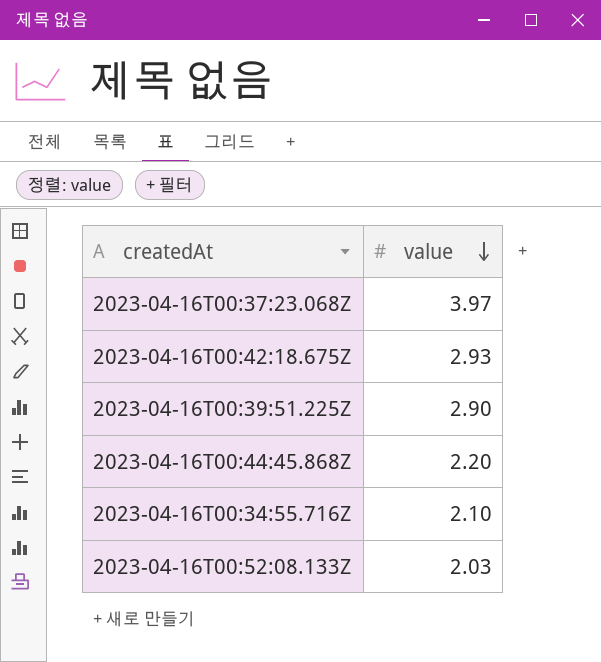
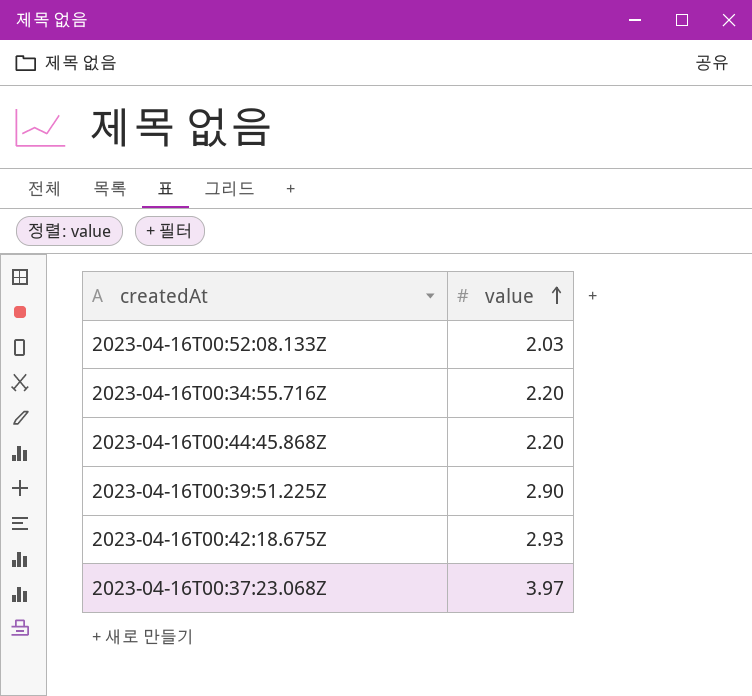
row order: value descending -> value ascending
2023-04-16T00:34:55.716Z | value: 2.10 -> 2.20

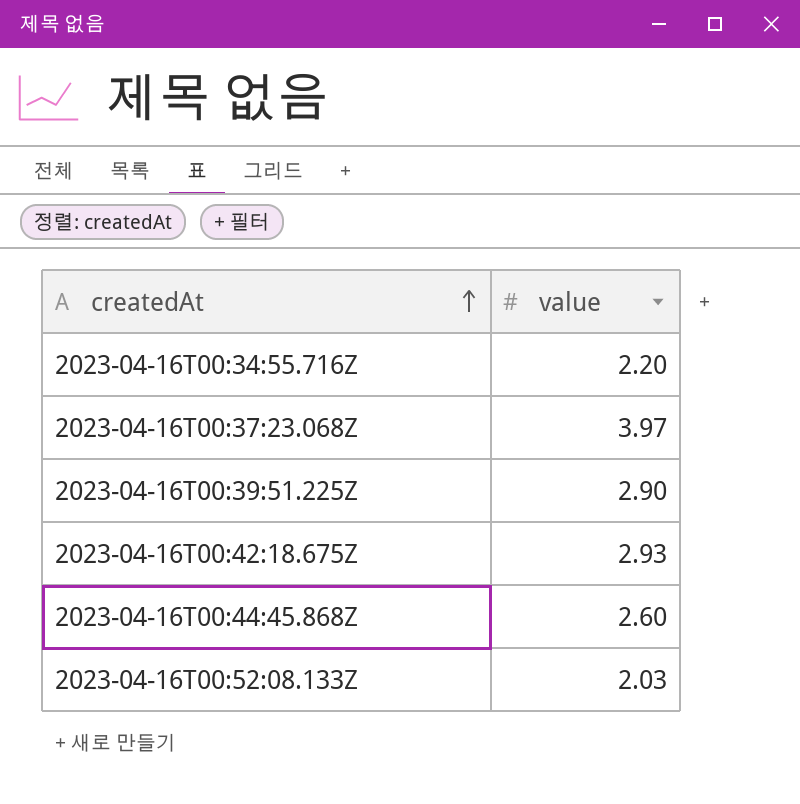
row order: value ascending -> createdAt ascending
2023-04-16T00:44:45.868Z | value: 2.20 -> 2.60

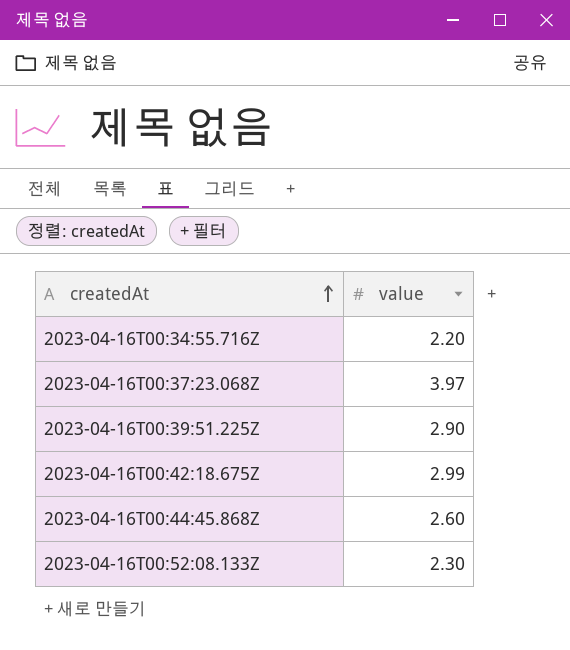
2023-04-16T00:42:18.675Z | value: 2.93 -> 2.99
2023-04-16T00:52:08.133Z | value: 2.03 -> 2.30

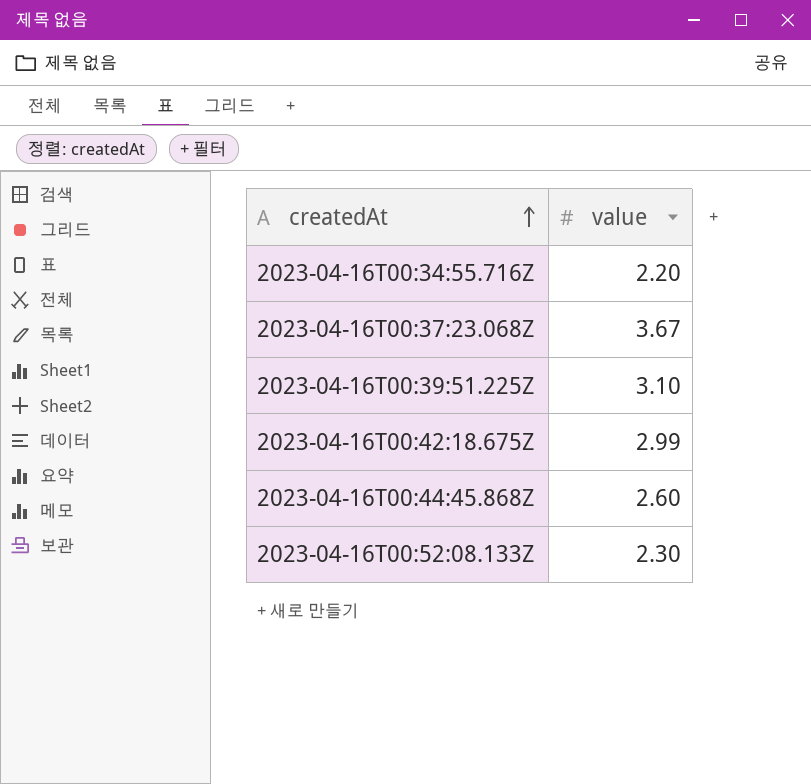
2023-04-16T00:37:23.068Z | value: 3.97 -> 3.67
2023-04-16T00:39:51.225Z | value: 2.90 -> 3.10

